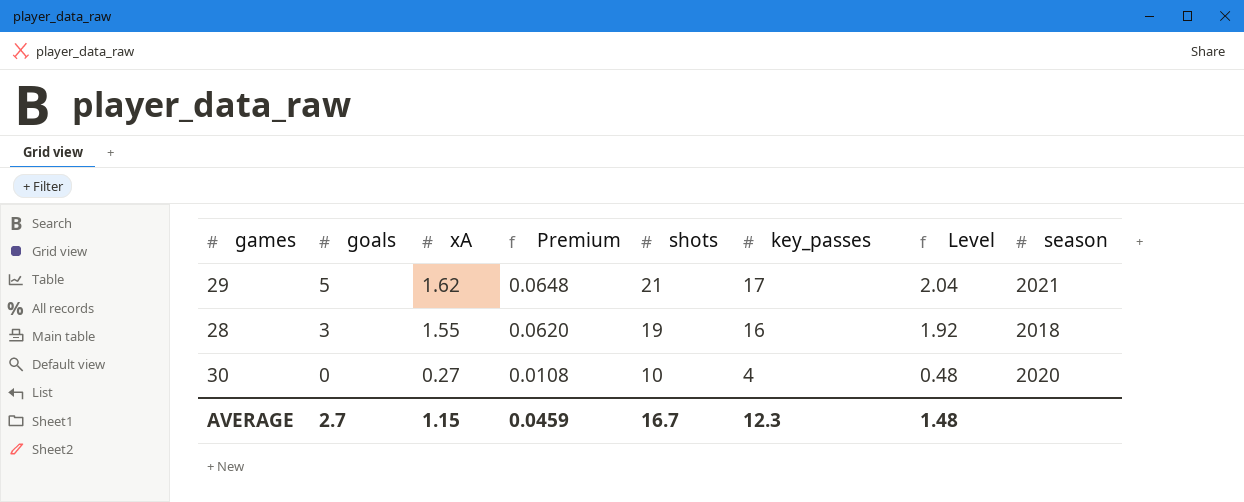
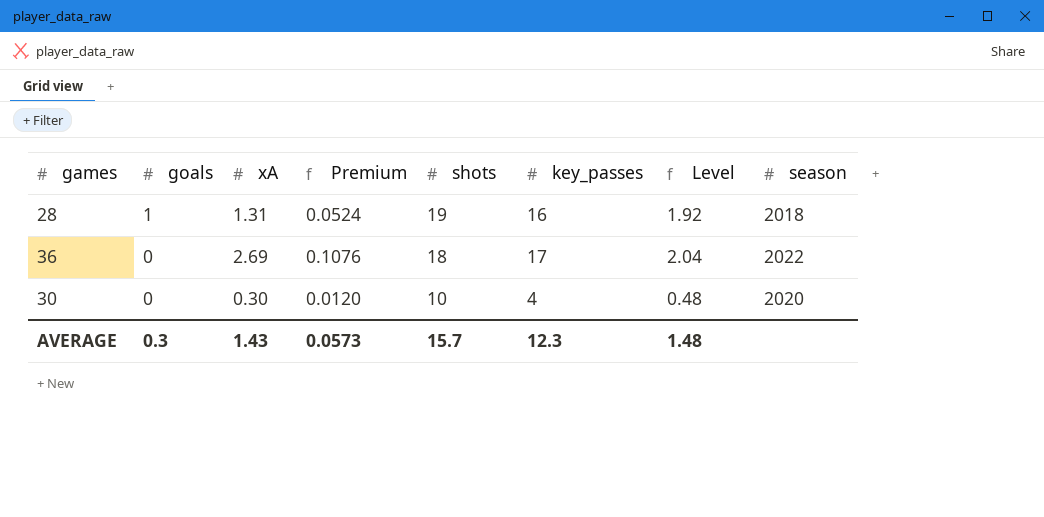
row 29: 5 | 1.62 | 0.0648 | 21 | 17 | 2.04 | 2021 -> none
28 | goals: 3 -> 1
28 | xA: 1.55 -> 1.31
28 | Premium: 0.0620 -> 0.0524
row 36: none -> 0 | 2.69 | 0.1076 | 18 | 17 | 2.04 | 2022
30 | xA: 0.27 -> 0.30
30 | Premium: 0.0108 -> 0.0120
AVERAGE | goals: 2.7 -> 0.3
AVERAGE | xA: 1.15 -> 1.43
AVERAGE | Premium: 0.0459 -> 0.0573
AVERAGE | shots: 16.7 -> 15.7

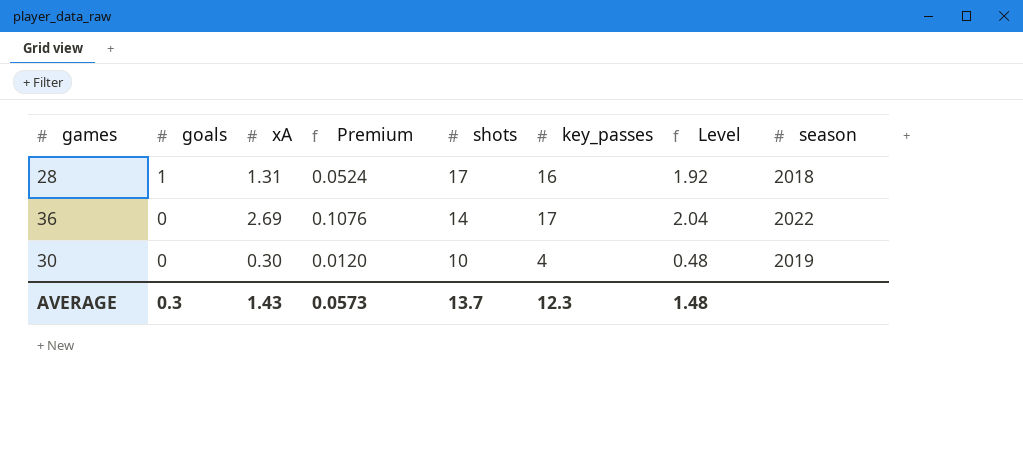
28 | shots: 19 -> 17
36 | shots: 18 -> 14
30 | season: 2020 -> 2019
AVERAGE | shots: 15.7 -> 13.7

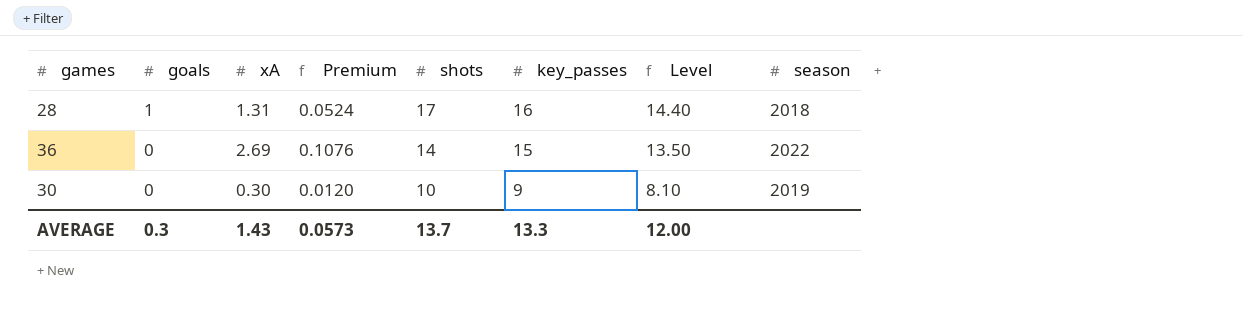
column Level | formula: [key_passes] * 0.12 -> [key_passes] * 0.9
36 | key_passes: 17 -> 15
30 | key_passes: 4 -> 9
AVERAGE | key_passes: 12.3 -> 13.3
AVERAGE | Level: 1.48 -> 12.00

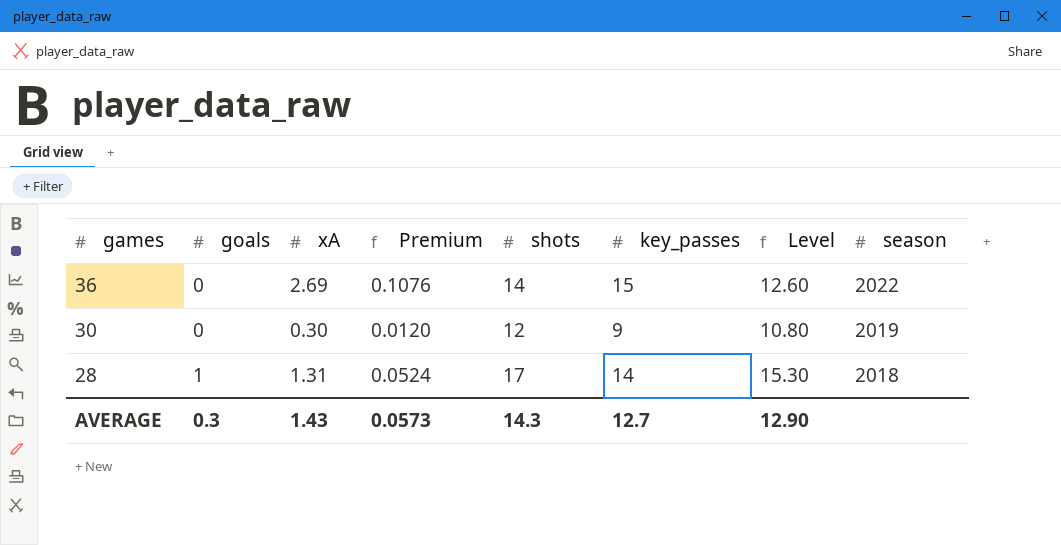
row order: goals descending -> games descending
column Level | formula: [key_passes] * 0.9 -> [shots] * 0.9
30 | shots: 10 -> 12
28 | key_passes: 16 -> 14
AVERAGE | shots: 13.7 -> 14.3
AVERAGE | key_passes: 13.3 -> 12.7
AVERAGE | Level: 12.00 -> 12.90

